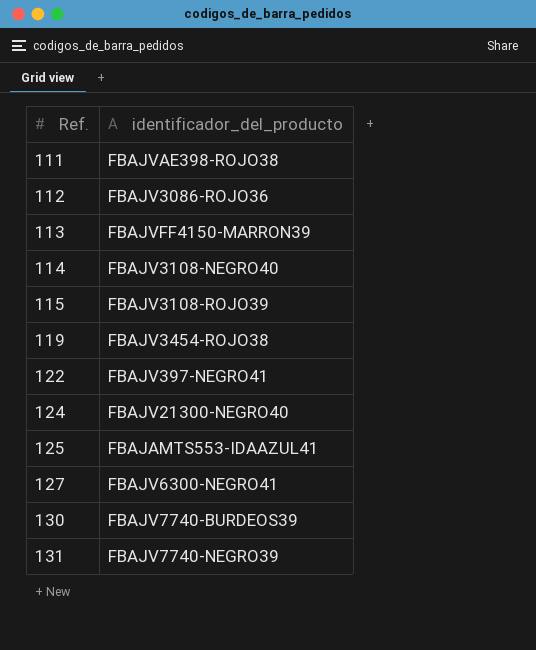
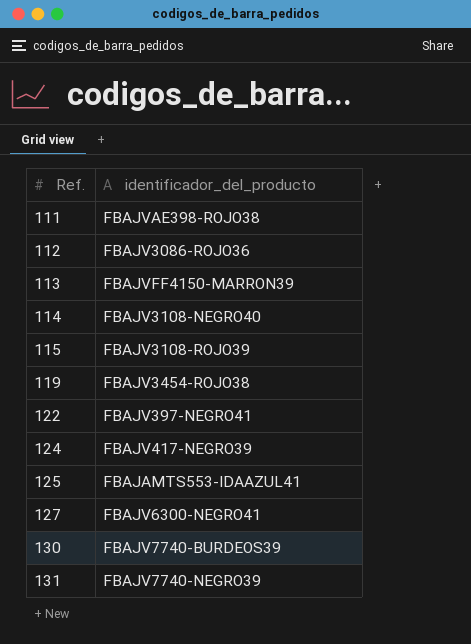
124 | identificador_del_producto: FBAJV21300-NEGRO40 -> FBAJV417-NEGRO39

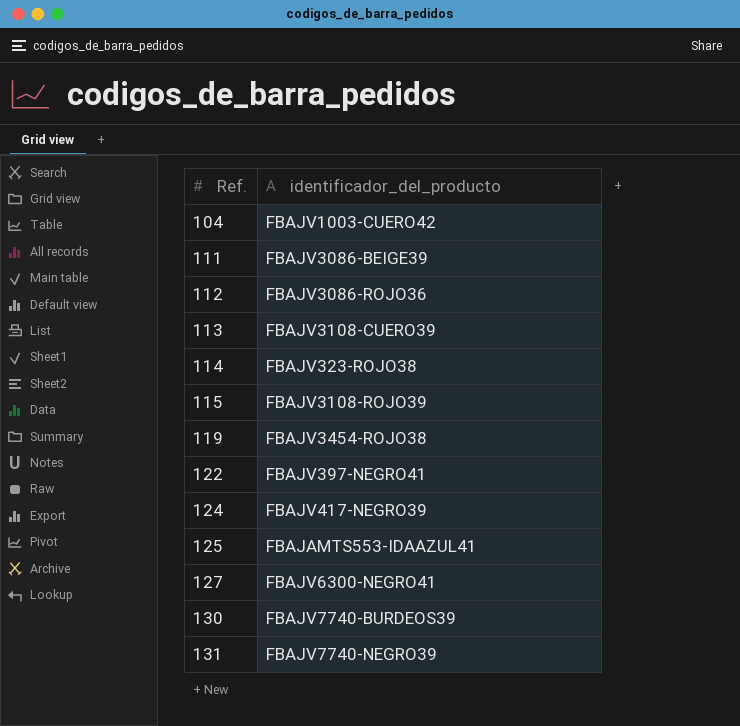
row 104: none -> FBAJV1003-CUERO42
111 | identificador_del_producto: FBAJVAE398-ROJO38 -> FBAJV3086-BEIGE39
113 | identificador_del_producto: FBAJVFF4150-MARRON39 -> FBAJV3108-CUERO39
114 | identificador_del_producto: FBAJV3108-NEGRO40 -> FBAJV323-ROJO38

